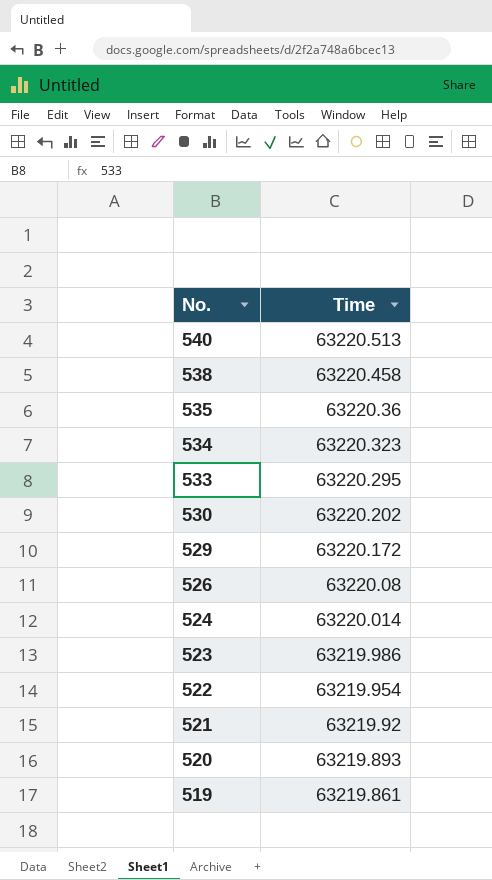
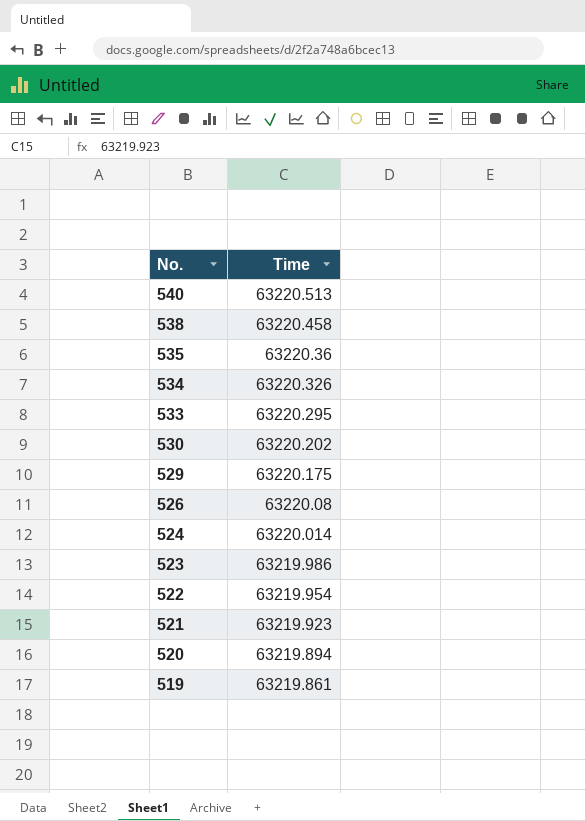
534 | Time: 63220.323 -> 63220.326
529 | Time: 63220.172 -> 63220.175
521 | Time: 63219.92 -> 63219.923
520 | Time: 63219.893 -> 63219.894

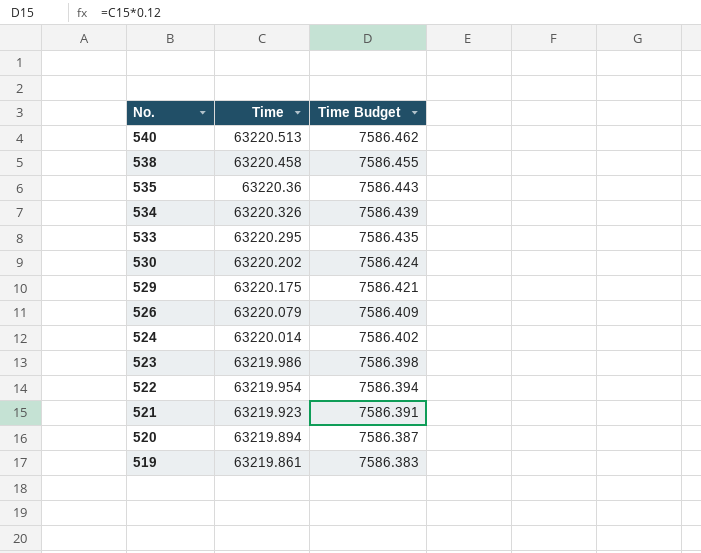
column Time Budget | formula: none -> [Time] * 0.12
526 | Time: 63220.08 -> 63220.079

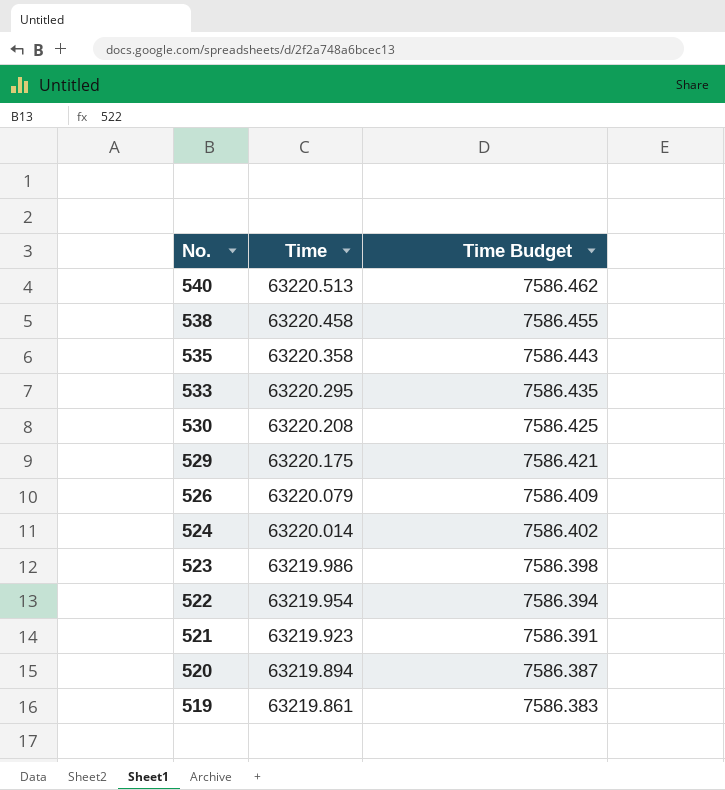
row 534: 63220.326 | 7586.439 -> none
535 | Time: 63220.36 -> 63220.358
530 | Time: 63220.202 -> 63220.208
530 | Time Budget: 7586.424 -> 7586.425

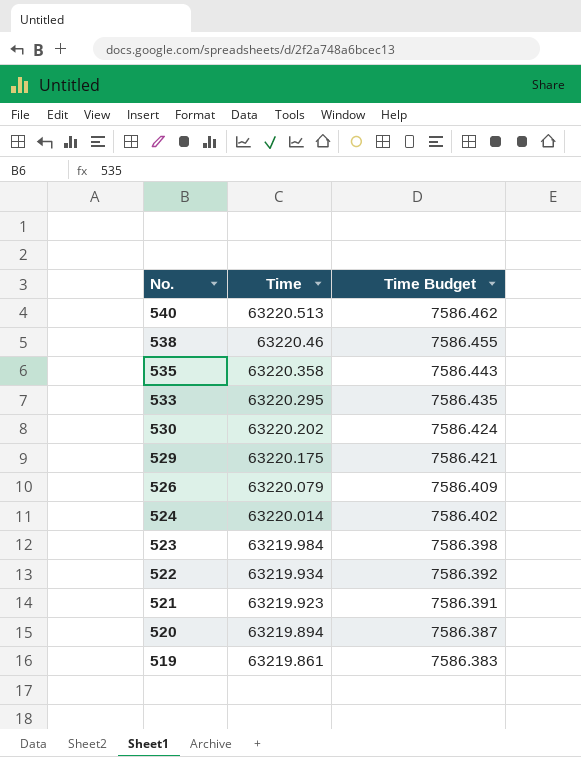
538 | Time: 63220.458 -> 63220.46
530 | Time: 63220.208 -> 63220.202
530 | Time Budget: 7586.425 -> 7586.424
523 | Time: 63219.986 -> 63219.984
522 | Time: 63219.954 -> 63219.934
522 | Time Budget: 7586.394 -> 7586.392

